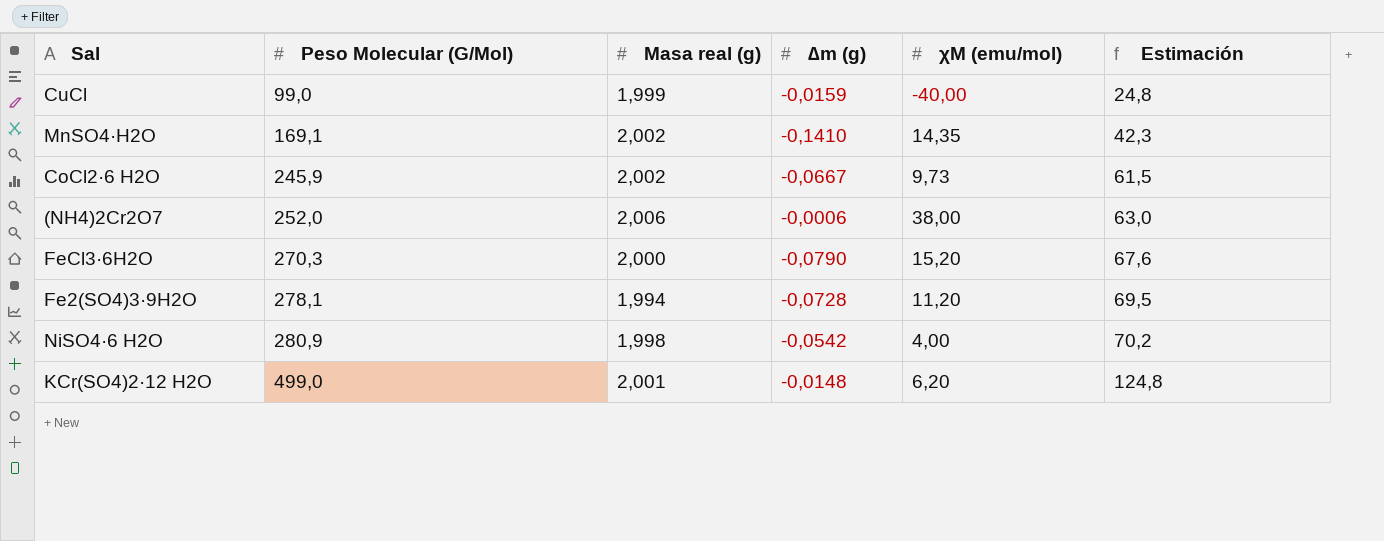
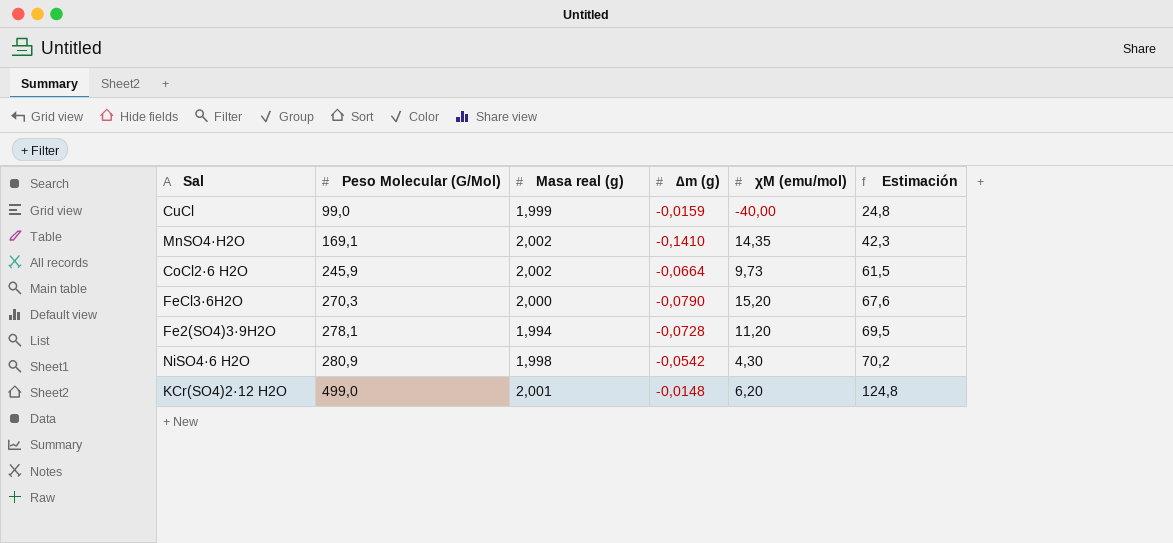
row (NH4)2Cr2O7: 252,0 | 2,006 | -0,0006 | 38,00 | 63,0 -> none
CoCl2·6 H2O | ∆m (g): -0,0667 -> -0,0664
NiSO4·6 H2O | χM (emu/mol): 4,00 -> 4,30

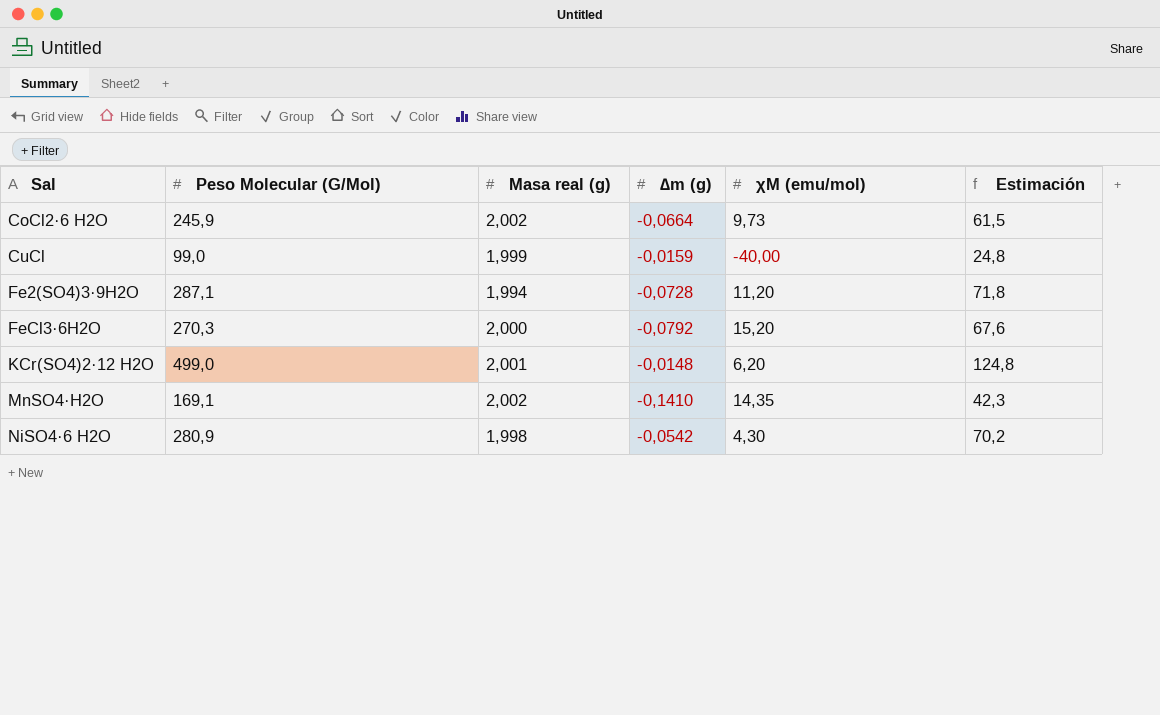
row order: Peso Molecular (G/Mol) ascending -> Sal ascending
Fe2(SO4)3·9H2O | Peso Molecular (G/Mol): 278,1 -> 287,1
Fe2(SO4)3·9H2O | Estimación: 69,5 -> 71,8
FeCl3·6H2O | ∆m (g): -0,0790 -> -0,0792

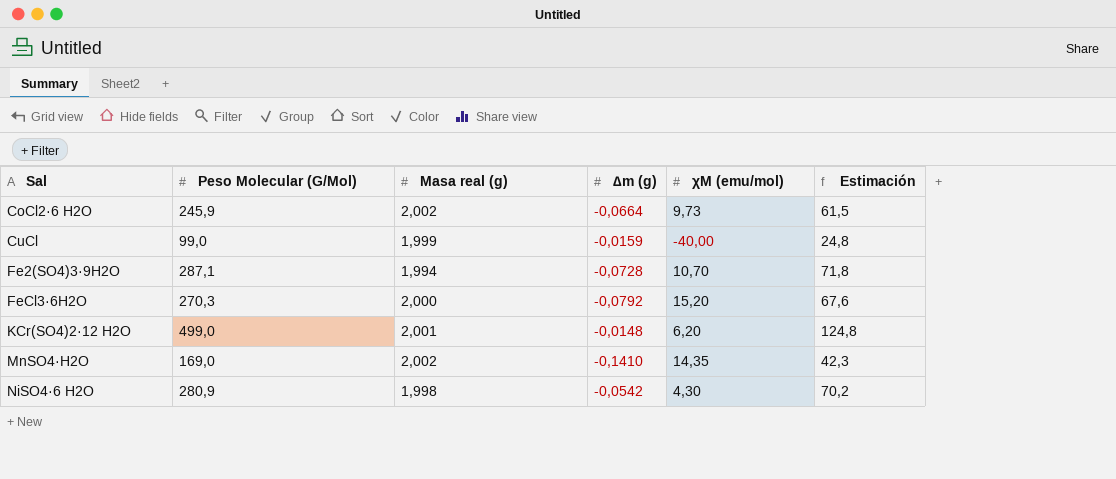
Fe2(SO4)3·9H2O | χM (emu/mol): 11,20 -> 10,70
MnSO4·H2O | Peso Molecular (G/Mol): 169,1 -> 169,0

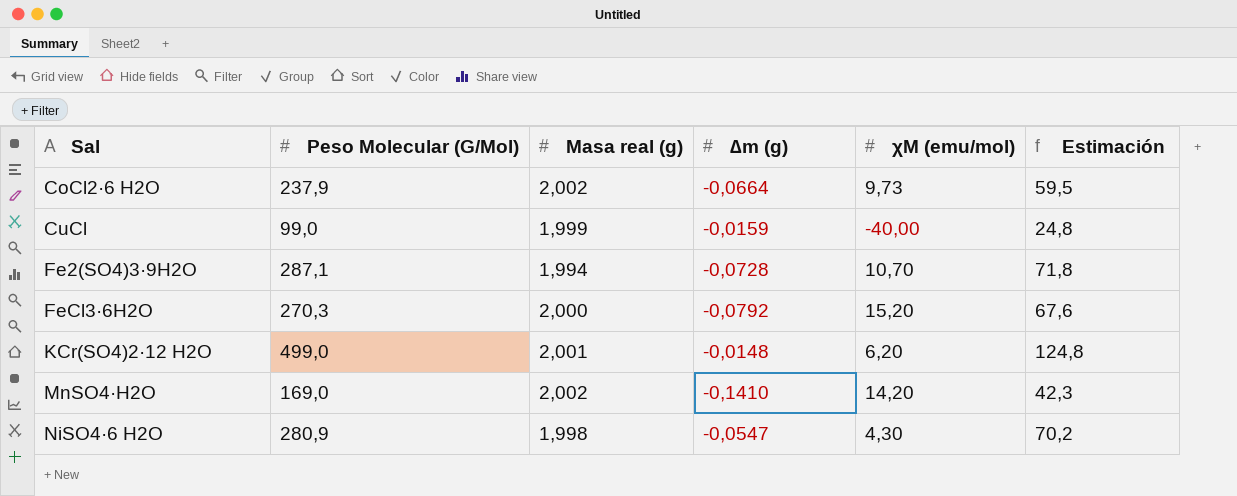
CoCl2·6 H2O | Peso Molecular (G/Mol): 245,9 -> 237,9
CoCl2·6 H2O | Estimación: 61,5 -> 59,5
MnSO4·H2O | χM (emu/mol): 14,35 -> 14,20
NiSO4·6 H2O | ∆m (g): -0,0542 -> -0,0547

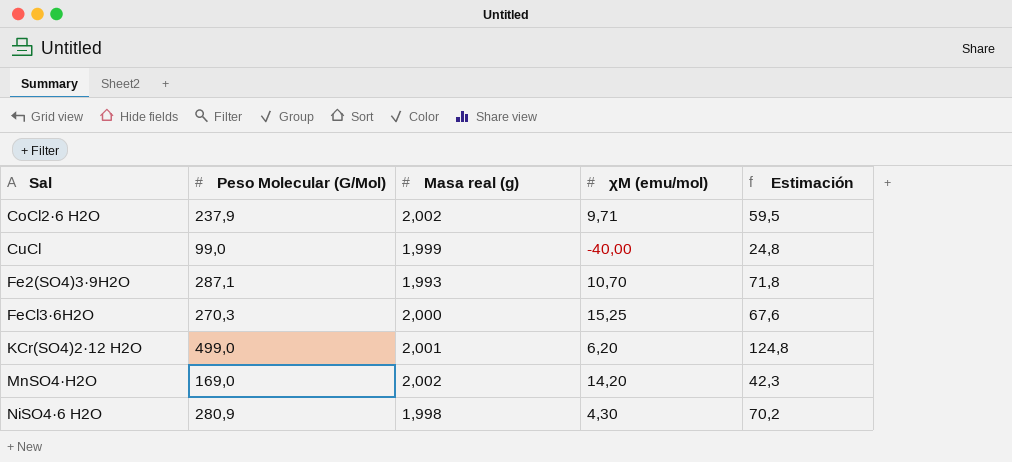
column ∆m (g) | position: 4 -> none
CoCl2·6 H2O | χM (emu/mol): 9,73 -> 9,71
Fe2(SO4)3·9H2O | Masa real (g): 1,994 -> 1,993
FeCl3·6H2O | χM (emu/mol): 15,20 -> 15,25

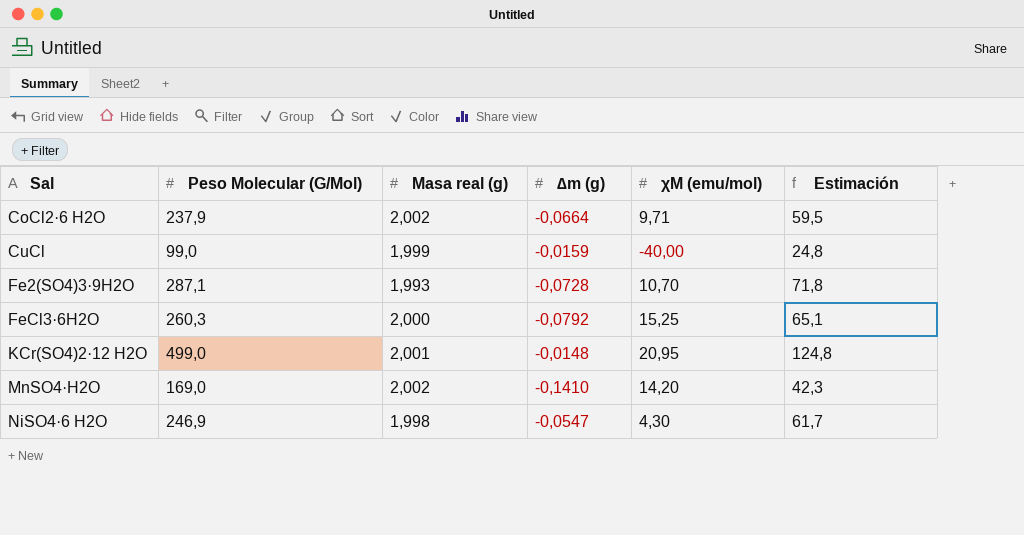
column ∆m (g) | position: none -> 4
FeCl3·6H2O | Peso Molecular (G/Mol): 270,3 -> 260,3
FeCl3·6H2O | Estimación: 67,6 -> 65,1
KCr(SO4)2·12 H2O | χM (emu/mol): 6,20 -> 20,95
NiSO4·6 H2O | Peso Molecular (G/Mol): 280,9 -> 246,9
NiSO4·6 H2O | Estimación: 70,2 -> 61,7

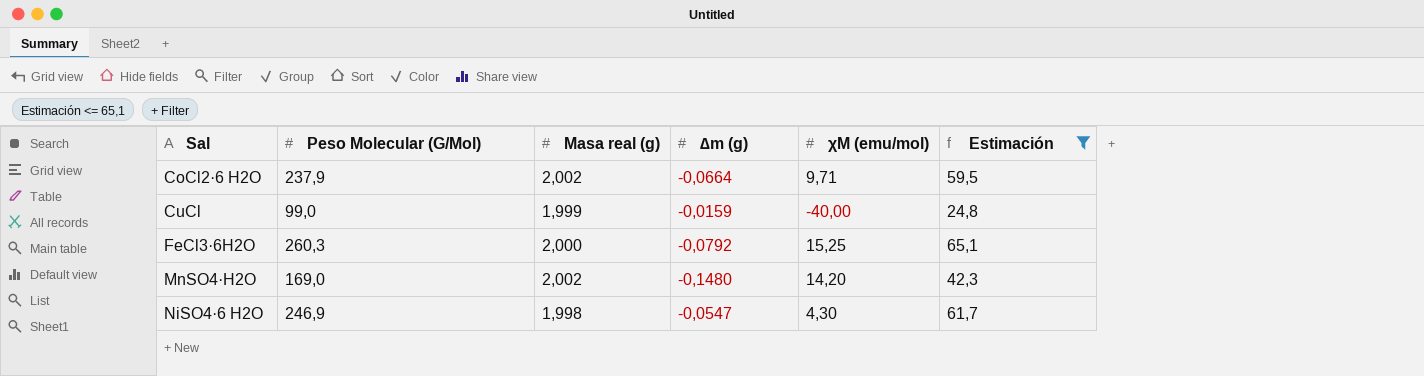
filter: none -> Estimación <= 65,1
MnSO4·H2O | ∆m (g): -0,1410 -> -0,1480

